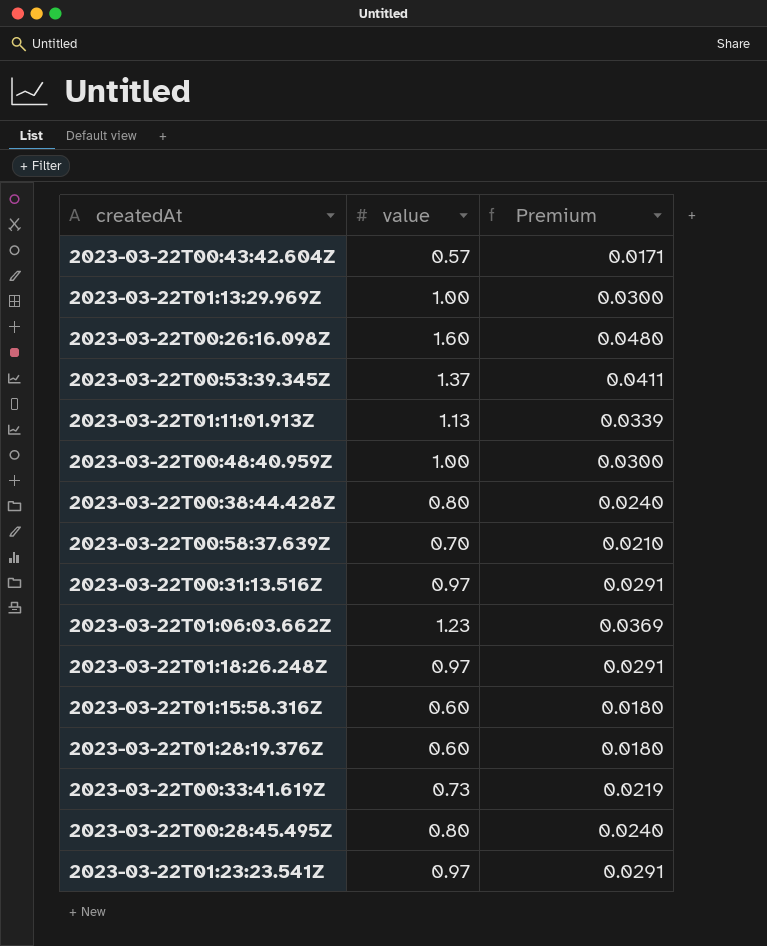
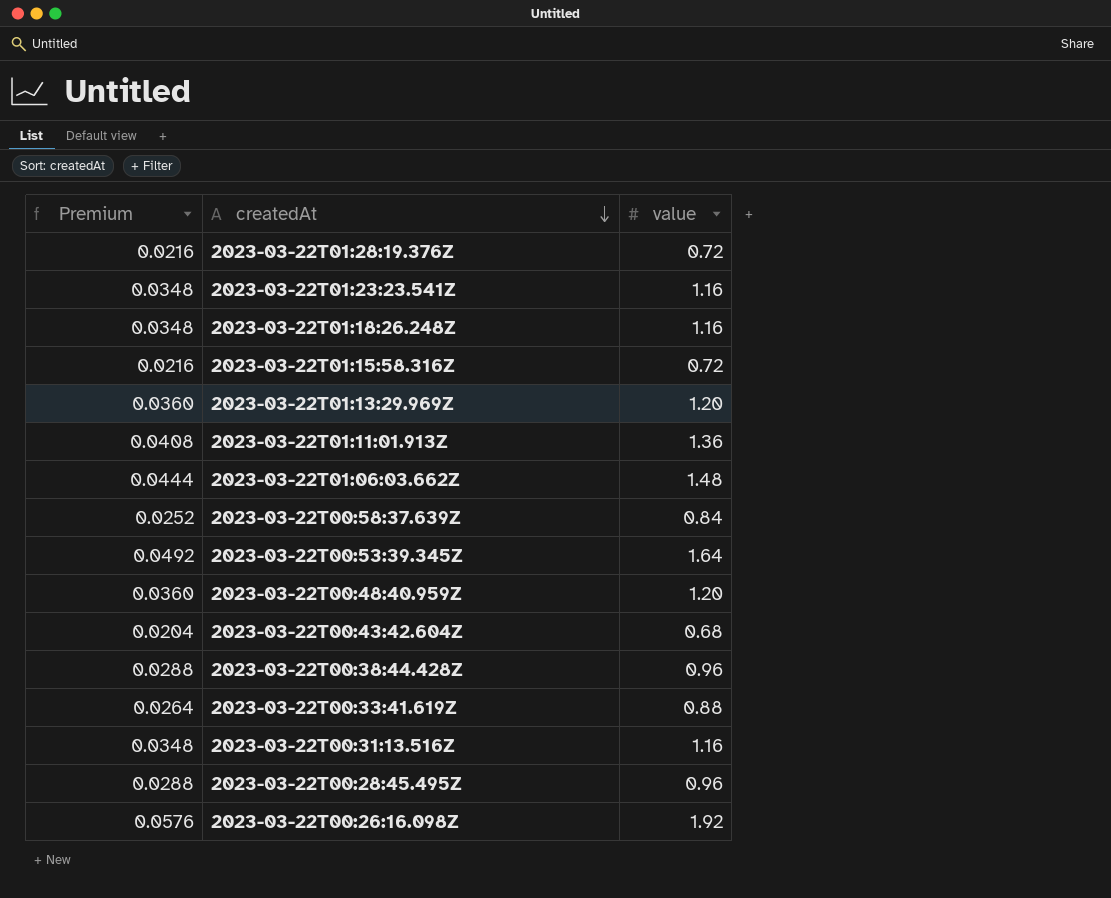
row order: none -> createdAt descending
column Premium | position: 3 -> 1
2023-03-22T01:28:19.376Z | Premium: 0.0180 -> 0.0216
2023-03-22T01:28:19.376Z | value: 0.60 -> 0.72
2023-03-22T01:23:23.541Z | Premium: 0.0291 -> 0.0348
2023-03-22T01:23:23.541Z | value: 0.97 -> 1.16
2023-03-22T01:18:26.248Z | Premium: 0.0291 -> 0.0348
2023-03-22T01:18:26.248Z | value: 0.97 -> 1.16
2023-03-22T01:15:58.316Z | Premium: 0.0180 -> 0.0216
2023-03-22T01:15:58.316Z | value: 0.60 -> 0.72
2023-03-22T01:13:29.969Z | Premium: 0.0300 -> 0.0360
2023-03-22T01:13:29.969Z | value: 1.00 -> 1.20
2023-03-22T01:11:01.913Z | Premium: 0.0339 -> 0.0408
2023-03-22T01:11:01.913Z | value: 1.13 -> 1.36
2023-03-22T01:06:03.662Z | Premium: 0.0369 -> 0.0444
2023-03-22T01:06:03.662Z | value: 1.23 -> 1.48
2023-03-22T00:58:37.639Z | Premium: 0.0210 -> 0.0252
2023-03-22T00:58:37.639Z | value: 0.70 -> 0.84
2023-03-22T00:53:39.345Z | Premium: 0.0411 -> 0.0492
2023-03-22T00:53:39.345Z | value: 1.37 -> 1.64
2023-03-22T00:48:40.959Z | Premium: 0.0300 -> 0.0360
2023-03-22T00:48:40.959Z | value: 1.00 -> 1.20
2023-03-22T00:43:42.604Z | Premium: 0.0171 -> 0.0204
2023-03-22T00:43:42.604Z | value: 0.57 -> 0.68
2023-03-22T00:38:44.428Z | Premium: 0.0240 -> 0.0288
2023-03-22T00:38:44.428Z | value: 0.80 -> 0.96
2023-03-22T00:33:41.619Z | Premium: 0.0219 -> 0.0264
2023-03-22T00:33:41.619Z | value: 0.73 -> 0.88
2023-03-22T00:31:13.516Z | Premium: 0.0291 -> 0.0348
2023-03-22T00:31:13.516Z | value: 0.97 -> 1.16
2023-03-22T00:28:45.495Z | Premium: 0.0240 -> 0.0288
2023-03-22T00:28:45.495Z | value: 0.80 -> 0.96
2023-03-22T00:26:16.098Z | Premium: 0.0480 -> 0.0576
2023-03-22T00:26:16.098Z | value: 1.60 -> 1.92

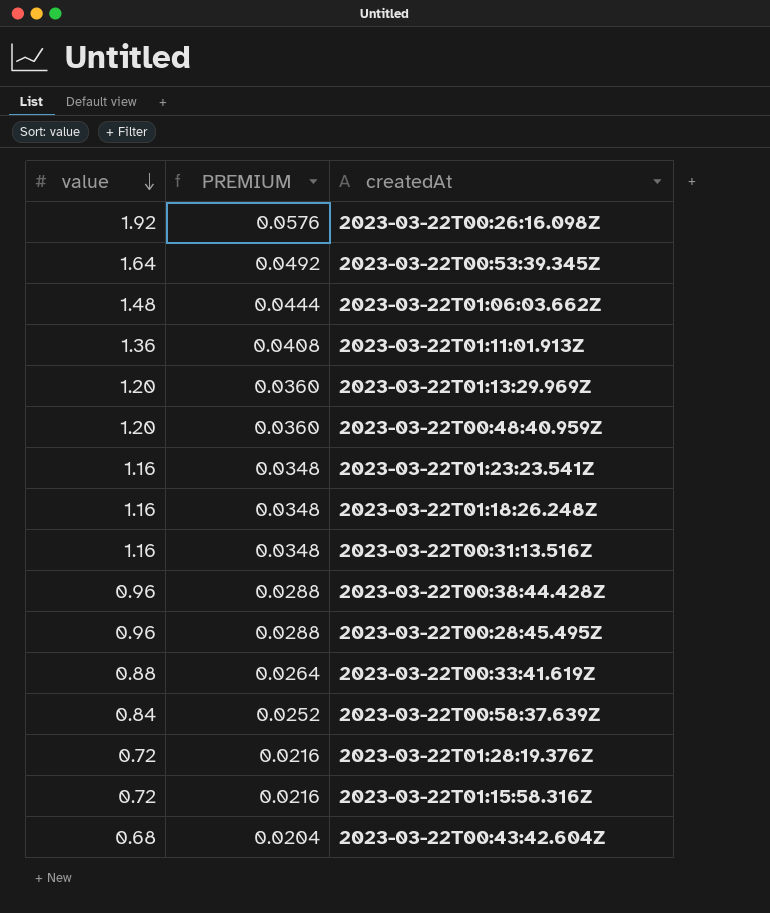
row order: createdAt descending -> value descending
column value | position: 3 -> 1
column name: Premium -> PREMIUM

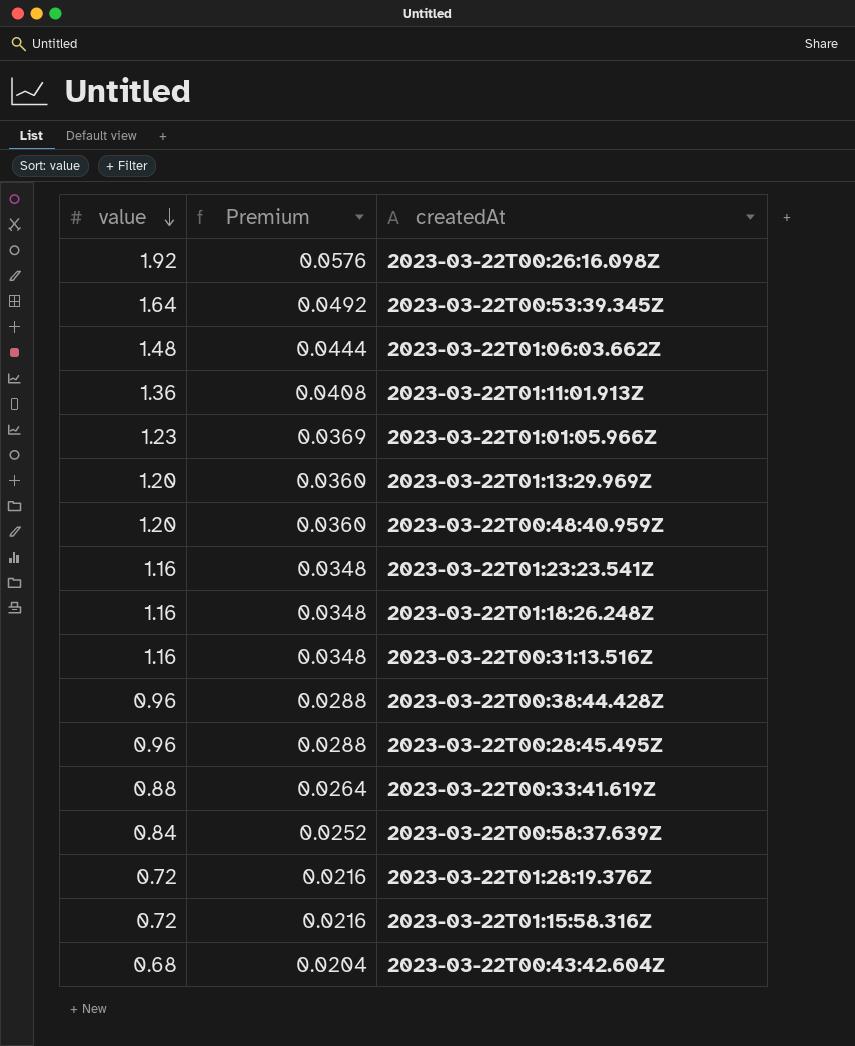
column name: PREMIUM -> Premium
row 2023-03-22T01:01:05.966Z: none -> 1.23 | 0.0369

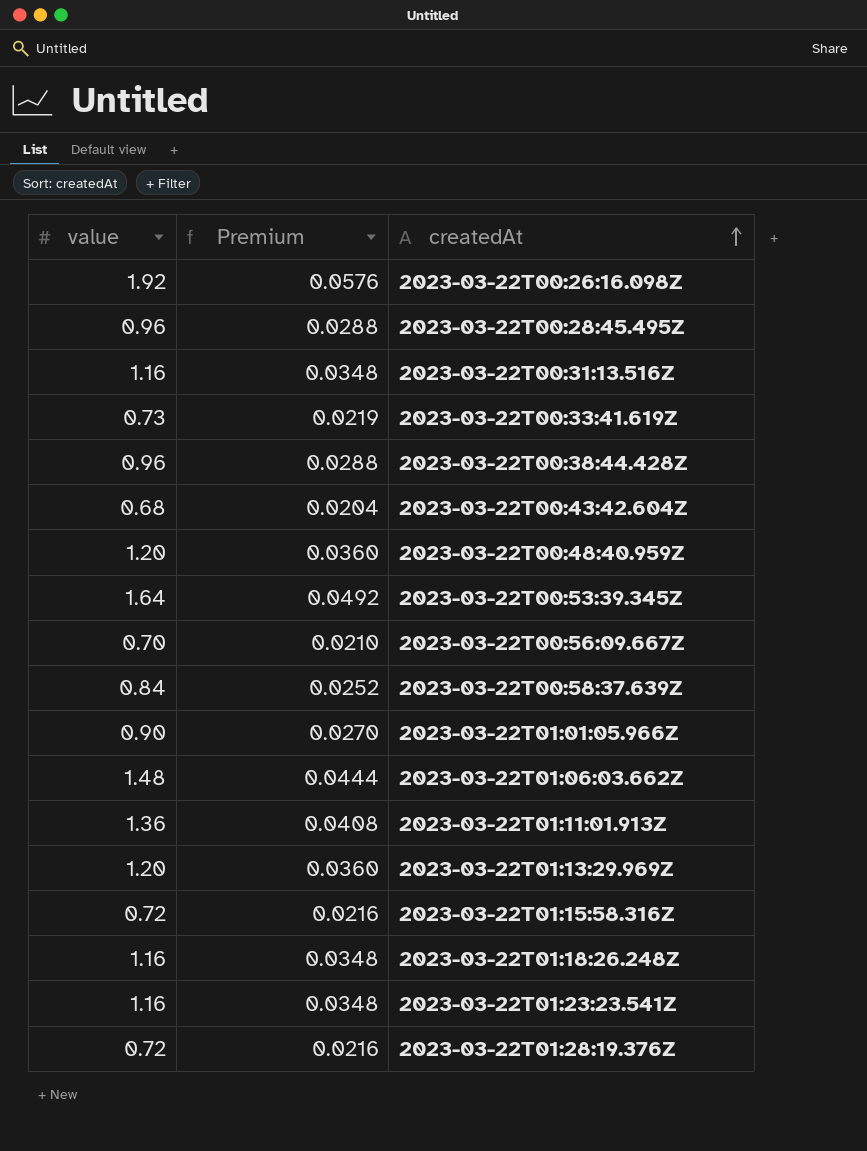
row order: value descending -> createdAt ascending
2023-03-22T00:33:41.619Z | value: 0.88 -> 0.73
2023-03-22T00:33:41.619Z | Premium: 0.0264 -> 0.0219
row 2023-03-22T00:56:09.667Z: none -> 0.70 | 0.0210
2023-03-22T01:01:05.966Z | value: 1.23 -> 0.90
2023-03-22T01:01:05.966Z | Premium: 0.0369 -> 0.0270

